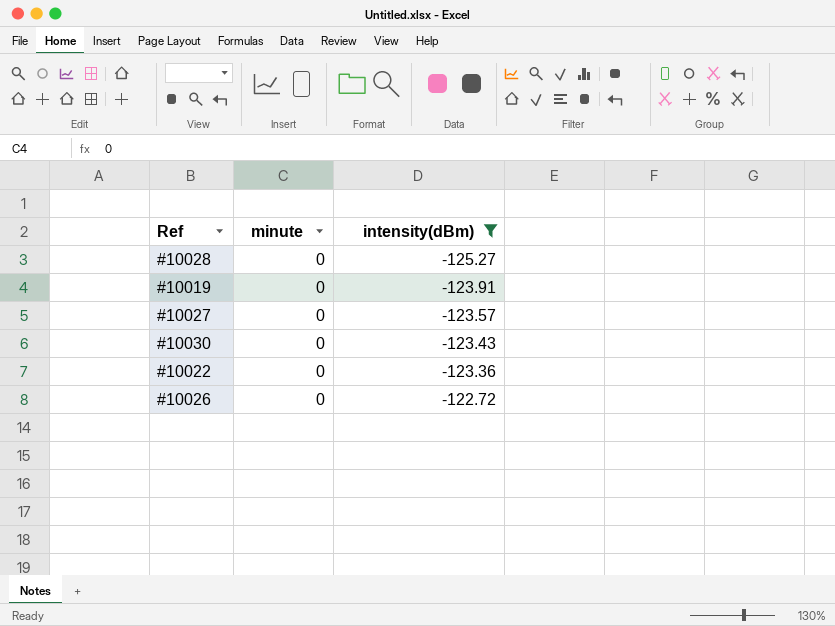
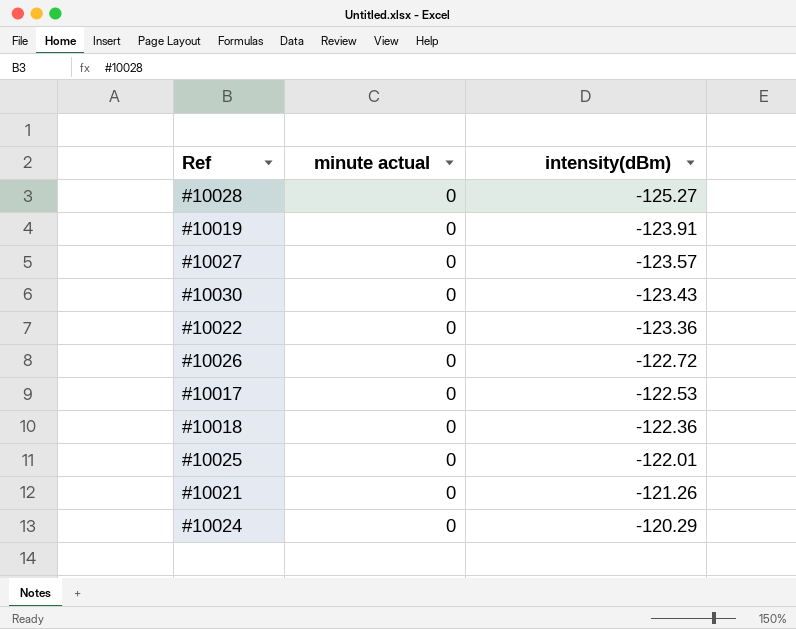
filter: intensity(dBm) <= -122.72 -> none
column name: minute -> minute actual

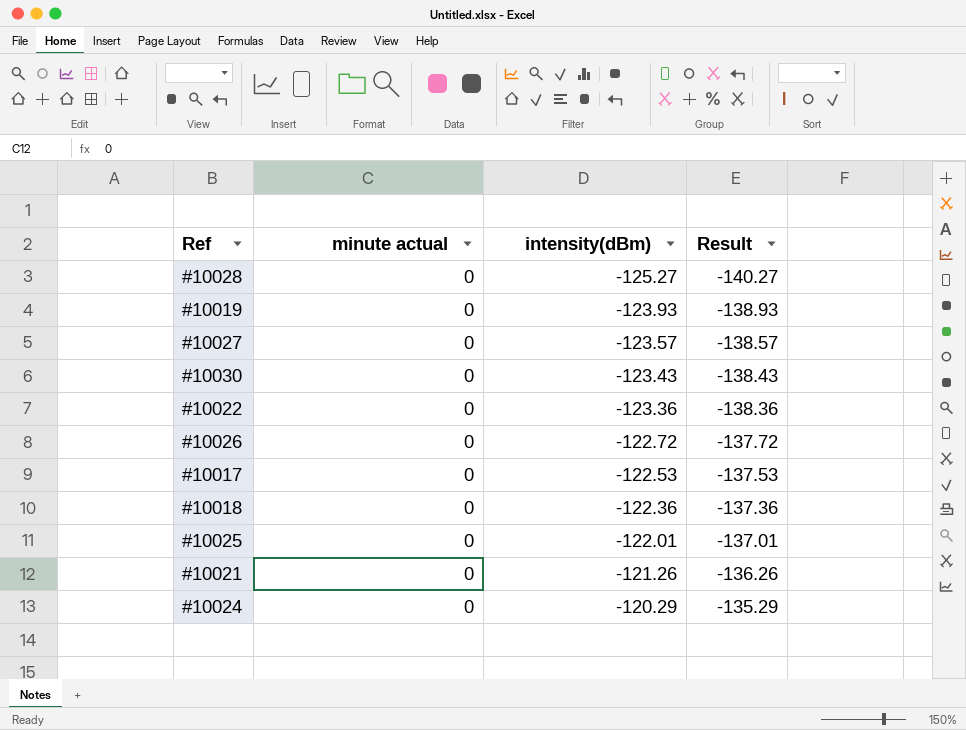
column Result | formula: none -> [intensity(dBm)] - 15
#10019 | intensity(dBm): -123.91 -> -123.93

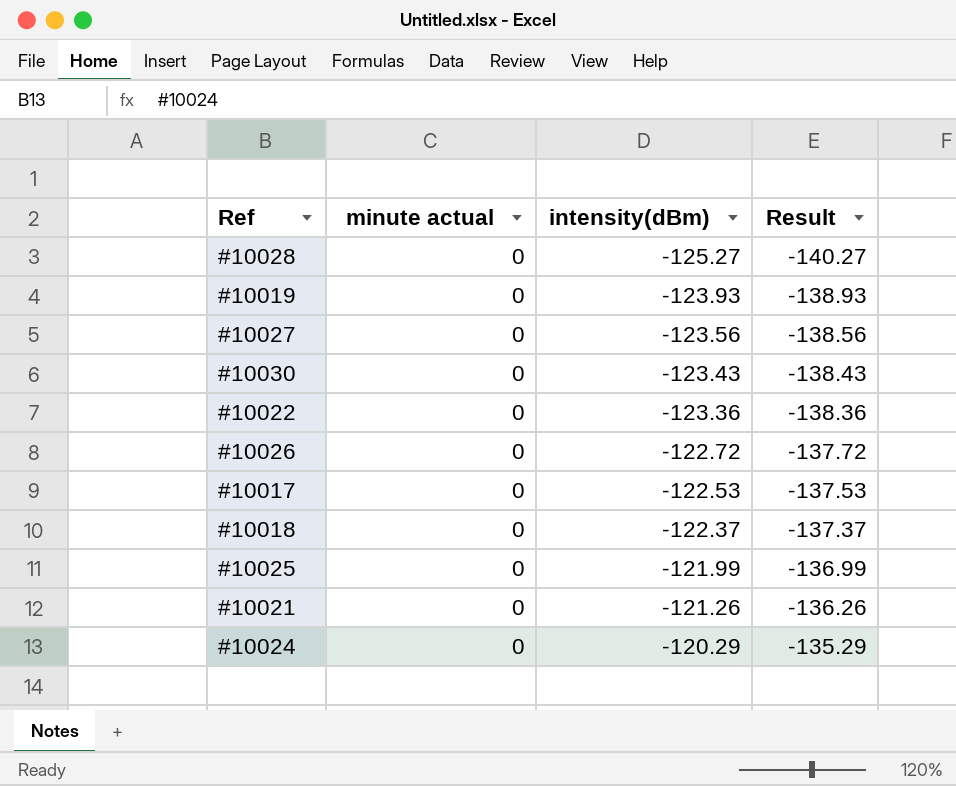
#10027 | intensity(dBm): -123.57 -> -123.56
#10027 | Result: -138.57 -> -138.56
#10018 | intensity(dBm): -122.36 -> -122.37
#10018 | Result: -137.36 -> -137.37
#10025 | intensity(dBm): -122.01 -> -121.99
#10025 | Result: -137.01 -> -136.99

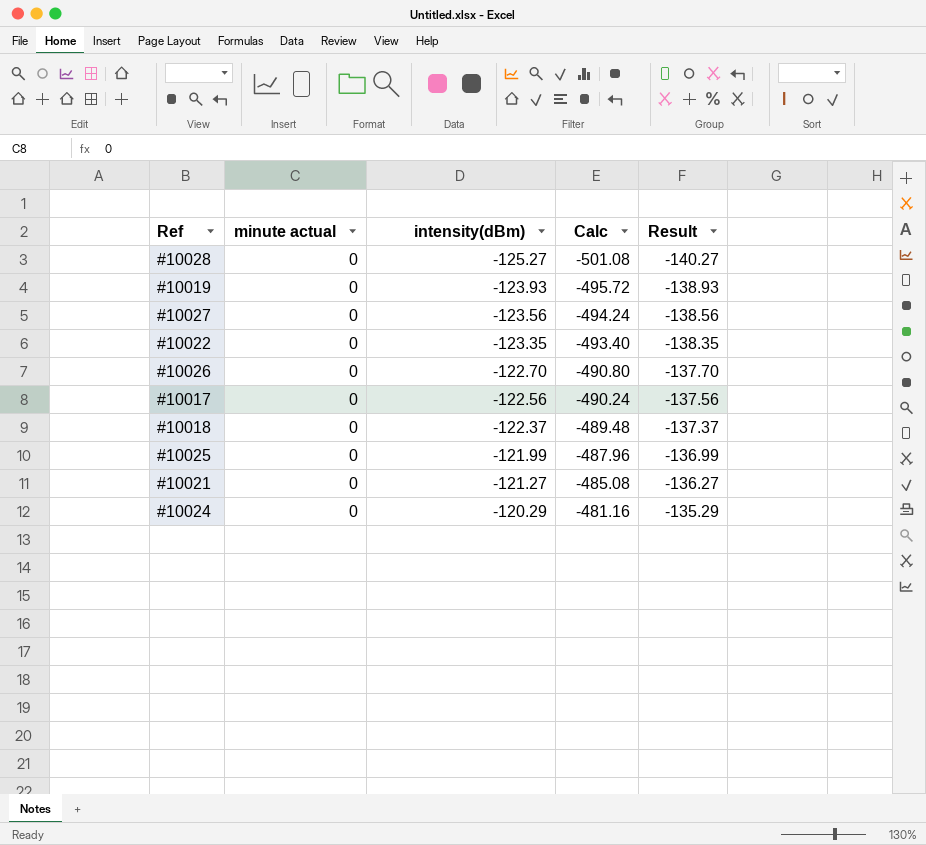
column Calc | formula: none -> [intensity(dBm)] * 4
row #10030: 0 | -123.43 | -138.43 -> none
#10022 | intensity(dBm): -123.36 -> -123.35
#10022 | Result: -138.36 -> -138.35
#10026 | intensity(dBm): -122.72 -> -122.70
#10026 | Result: -137.72 -> -137.70
#10017 | intensity(dBm): -122.53 -> -122.56
#10017 | Result: -137.53 -> -137.56
#10021 | intensity(dBm): -121.26 -> -121.27
#10021 | Result: -136.26 -> -136.27

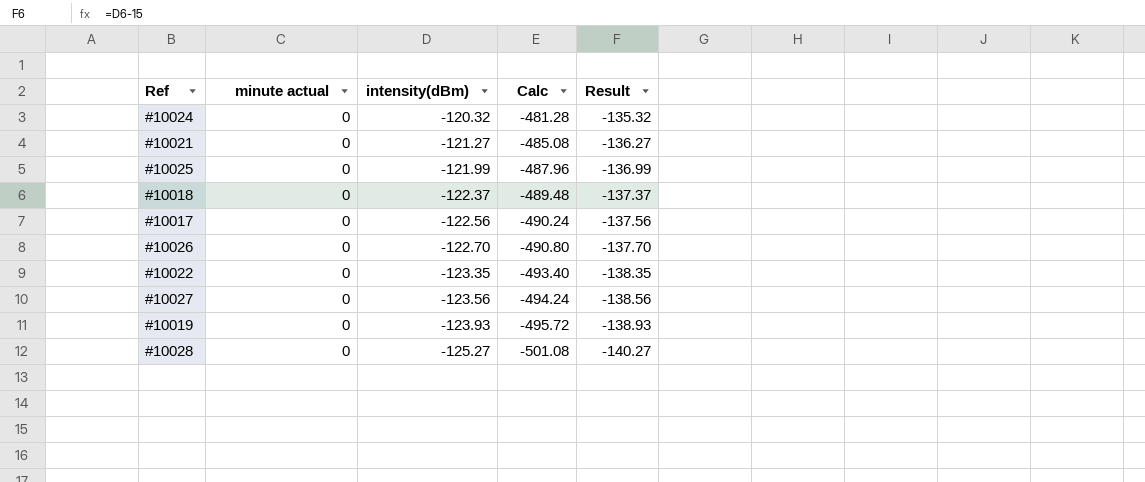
row order: intensity(dBm) ascending -> intensity(dBm) descending
#10024 | intensity(dBm): -120.29 -> -120.32
#10024 | Calc: -481.16 -> -481.28
#10024 | Result: -135.29 -> -135.32

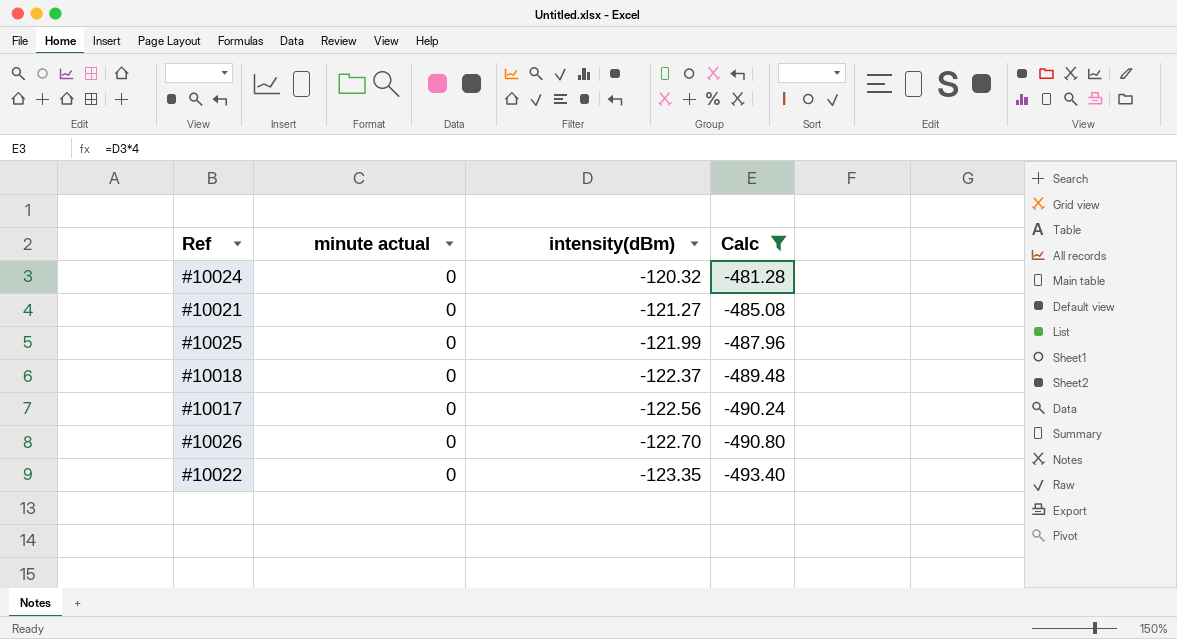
filter: none -> Calc >= -493.40
column Result | formula: [intensity(dBm)] - 15 -> none

